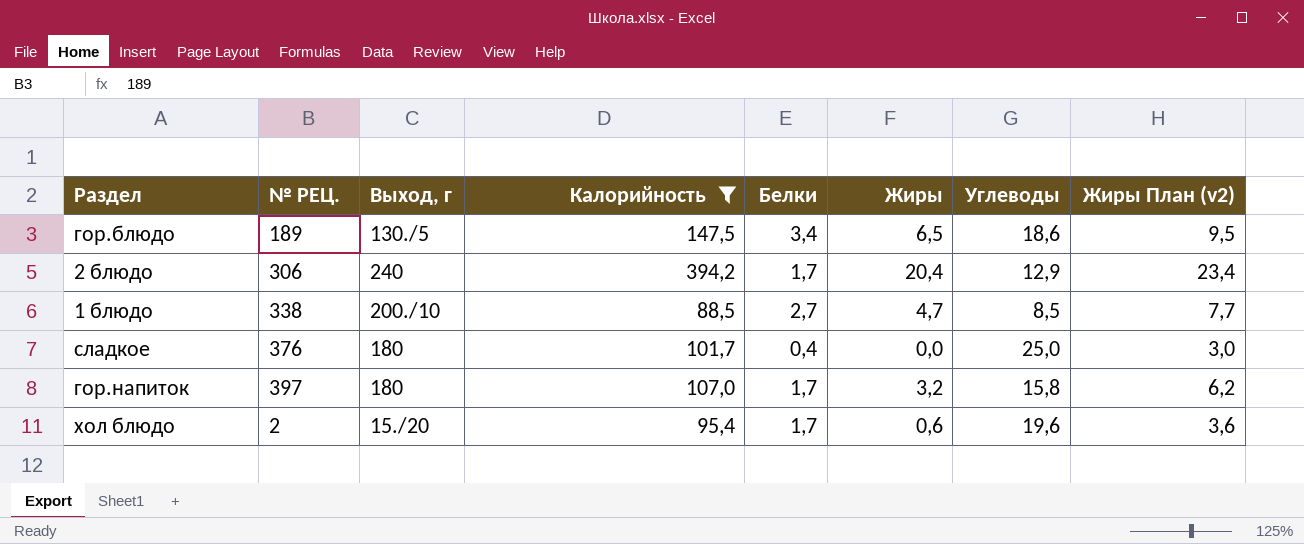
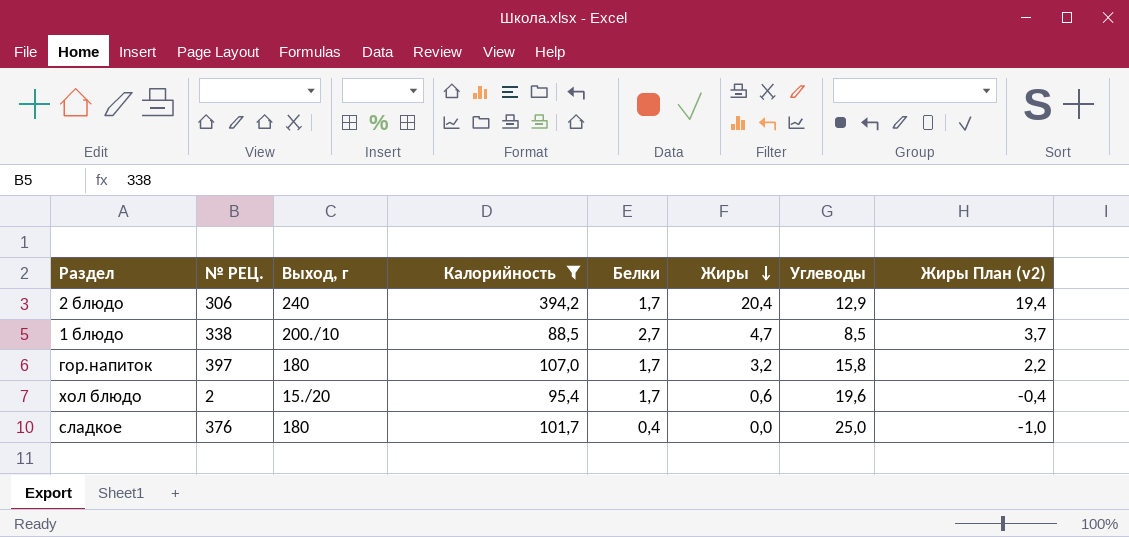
row order: none -> Жиры descending
column Жиры План (v2) | formula: [Жиры] + 3 -> [Жиры] - 1
row гор.блюдо: 189 | 130./5 | 147,5 | 3,4 | 6,5 | 18,6 | 9,5 -> none

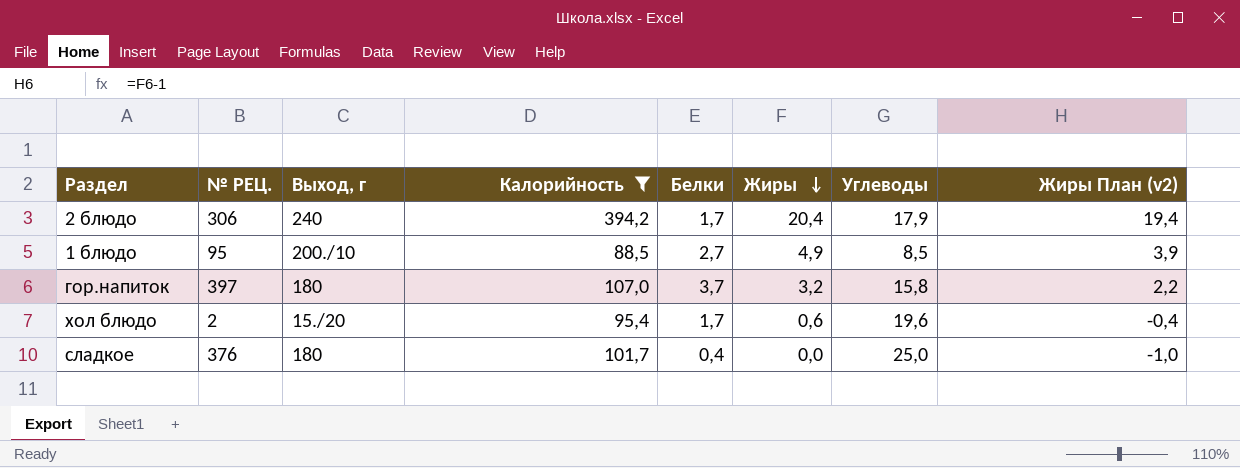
2 блюдо | Углеводы: 12,9 -> 17,9
1 блюдо | № РЕЦ.: 338 -> 95
1 блюдо | Жиры: 4,7 -> 4,9
1 блюдо | Жиры План (v2): 3,7 -> 3,9
гор.напиток | Белки: 1,7 -> 3,7

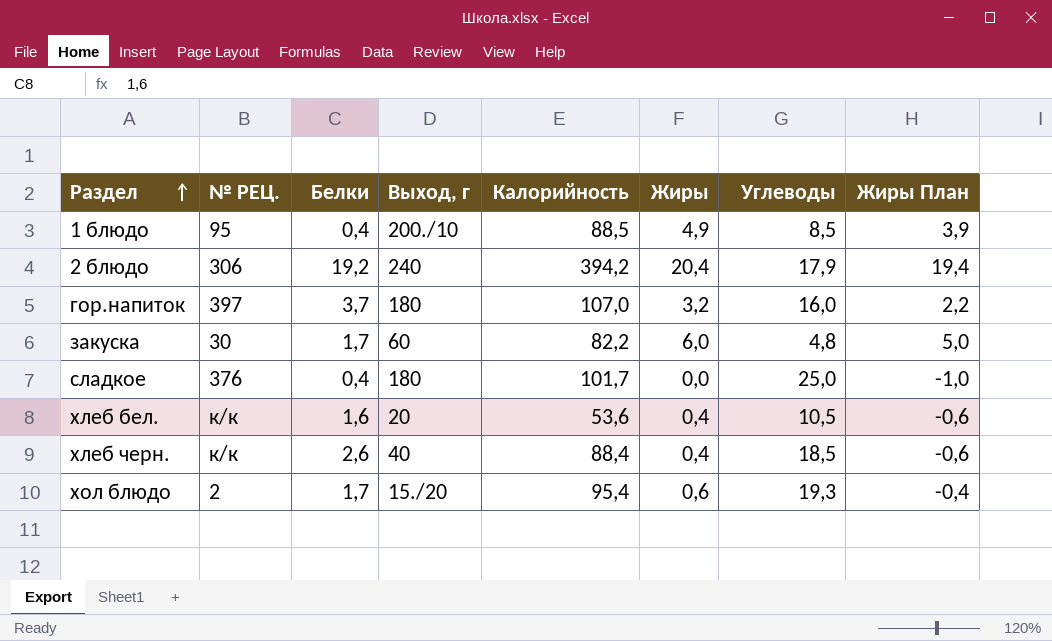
filter: Калорийность >= 88,5 -> none
row order: Жиры descending -> Раздел ascending
column Белки | position: 5 -> 3
column name: Жиры План (v2) -> Жиры План
1 блюдо | Белки: 2,7 -> 0,4
2 блюдо | Белки: 1,7 -> 19,2
гор.напиток | Углеводы: 15,8 -> 16,0
хол блюдо | Углеводы: 19,6 -> 19,3

